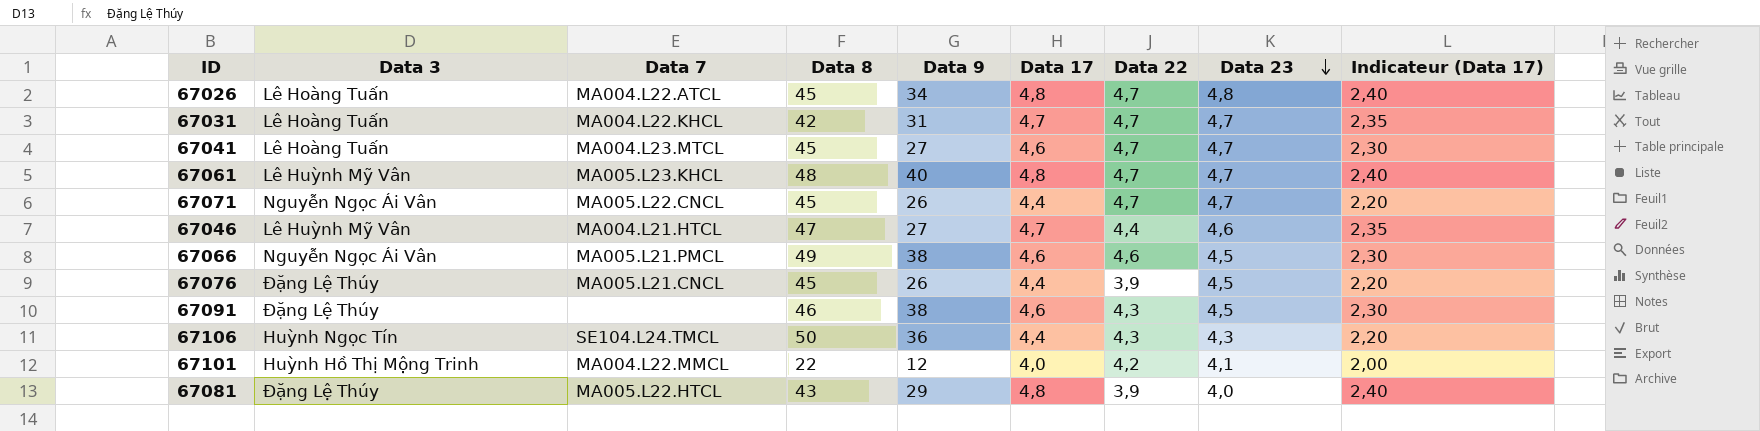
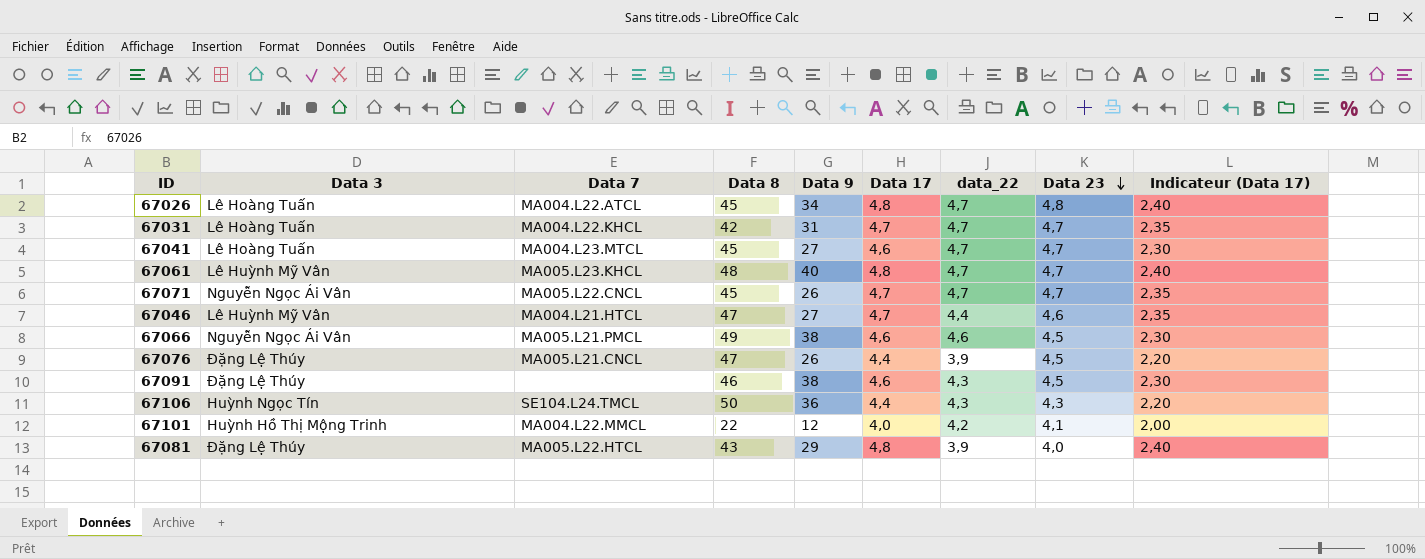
column name: Data 22 -> data_22
67071 | Data 17: 4,4 -> 4,7
67071 | Indicateur (Data 17): 2,20 -> 2,35
67076 | Data 8: 45 -> 47

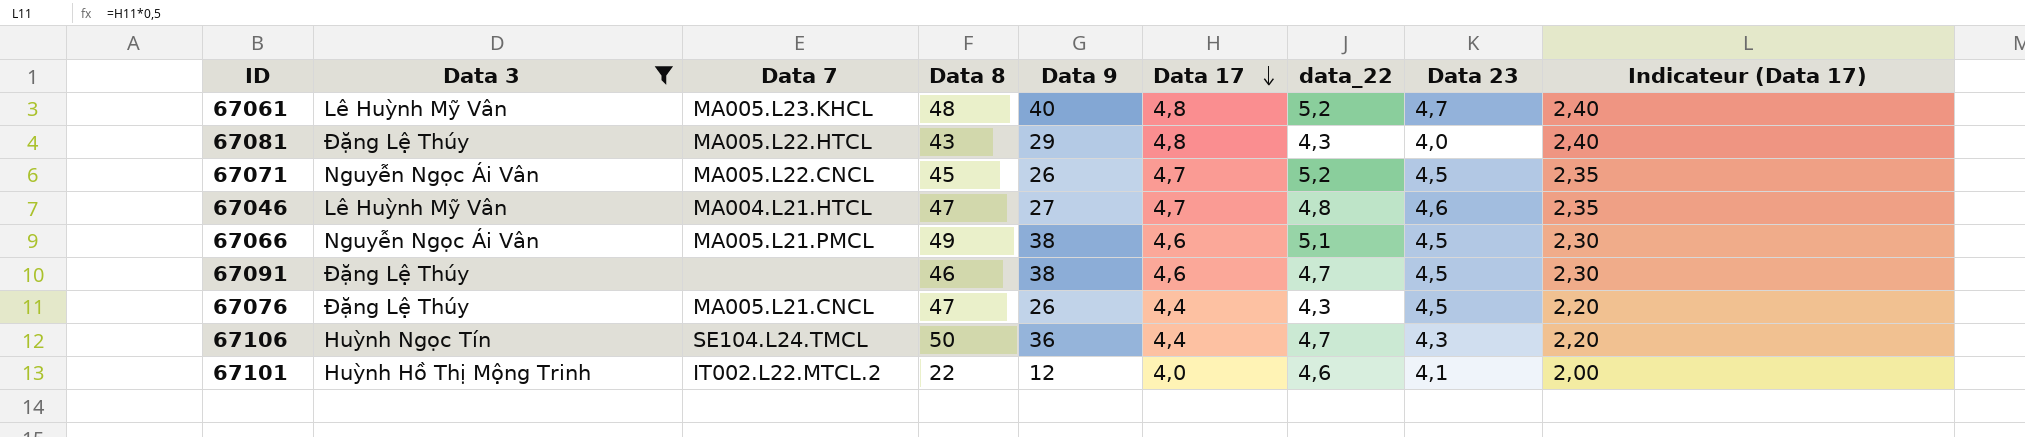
filter: none -> Data 3 != Lê Hoàng Tuấn
row order: Data 23 descending -> Data 17 descending
67061 | data_22: 4,7 -> 5,2
67081 | data_22: 3,9 -> 4,3
67071 | data_22: 4,7 -> 5,2
67071 | Data 23: 4,7 -> 4,5
67046 | data_22: 4,4 -> 4,8
67066 | data_22: 4,6 -> 5,1
67091 | data_22: 4,3 -> 4,7
67076 | data_22: 3,9 -> 4,3
67106 | data_22: 4,3 -> 4,7
67101 | Data 7: MA004.L22.MMCL -> IT002.L22.MTCL.2
67101 | data_22: 4,2 -> 4,6

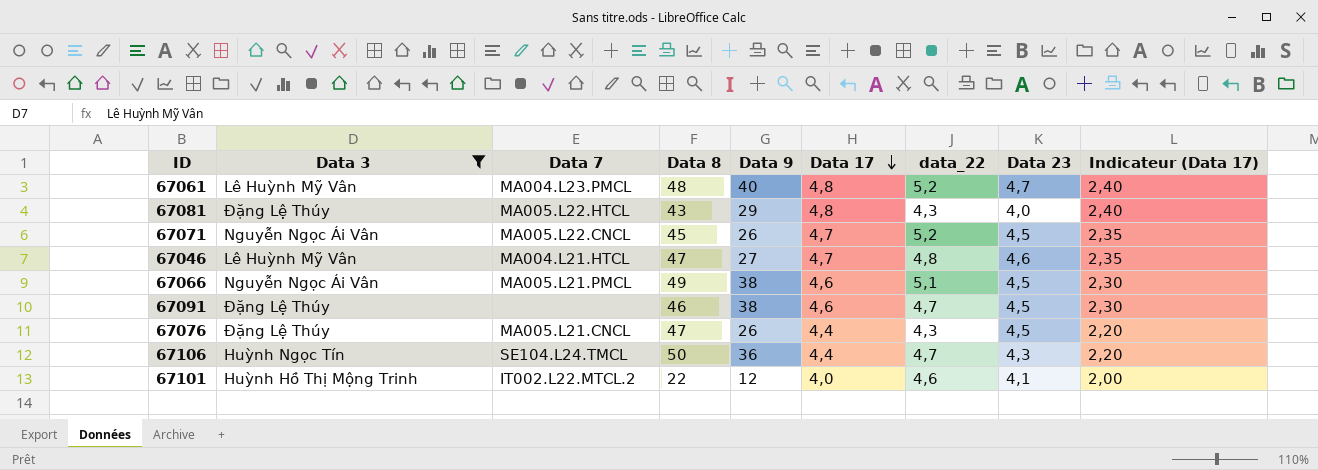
67061 | Data 7: MA005.L23.KHCL -> MA004.L23.PMCL

